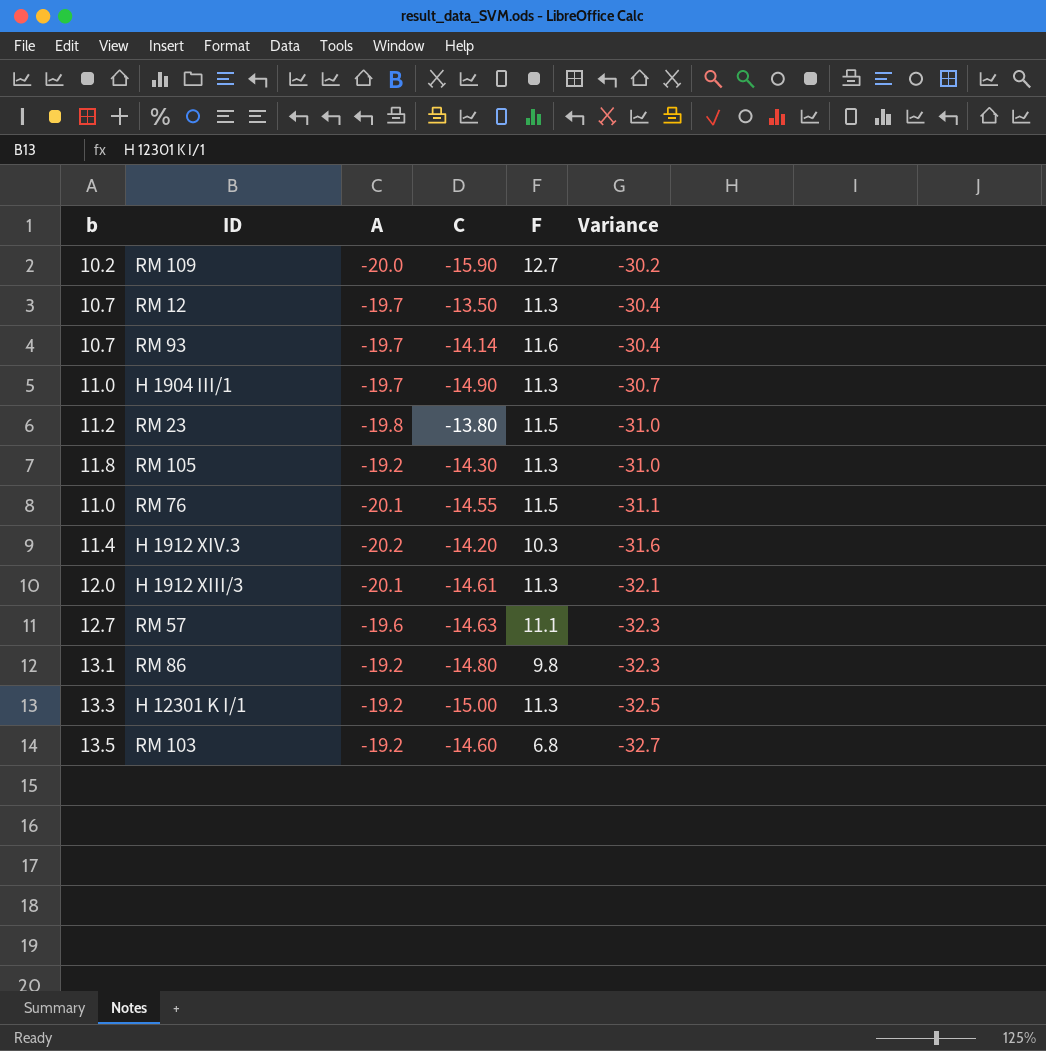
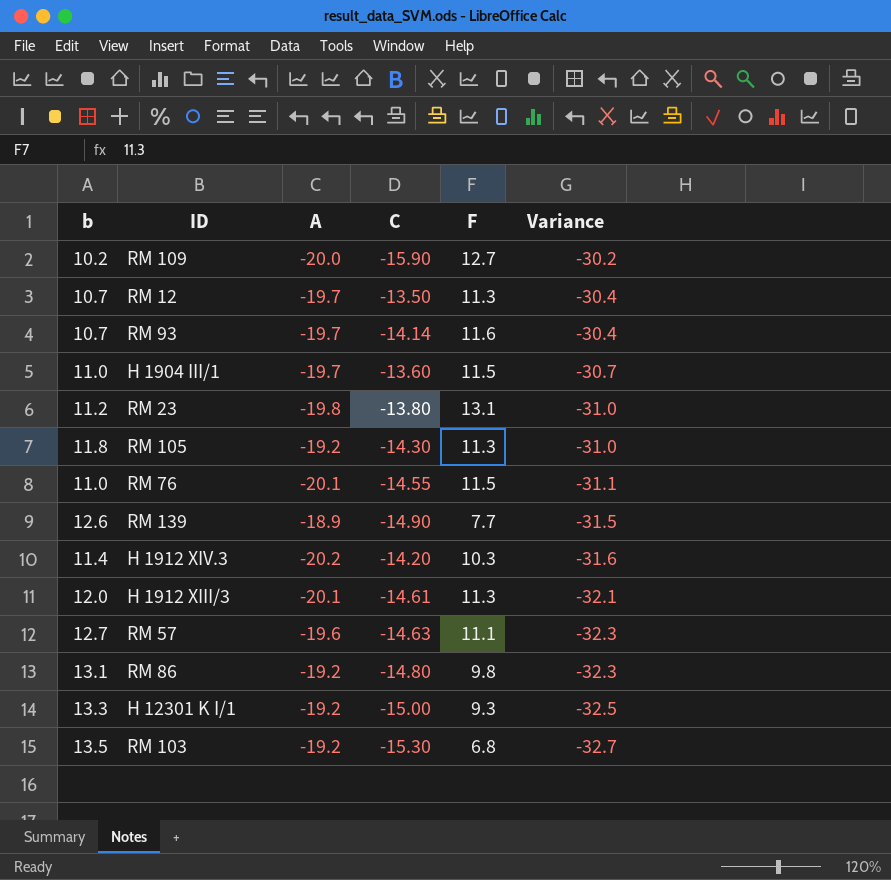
H 1904 III/1 | C: -14.90 -> -13.60
H 1904 III/1 | F: 11.3 -> 11.5
RM 23 | F: 11.5 -> 13.1
row RM 139: none -> 12.6 | -18.9 | -14.90 | 7.7 | -31.5
H 12301 K I/1 | F: 11.3 -> 9.3
RM 103 | C: -14.60 -> -15.30

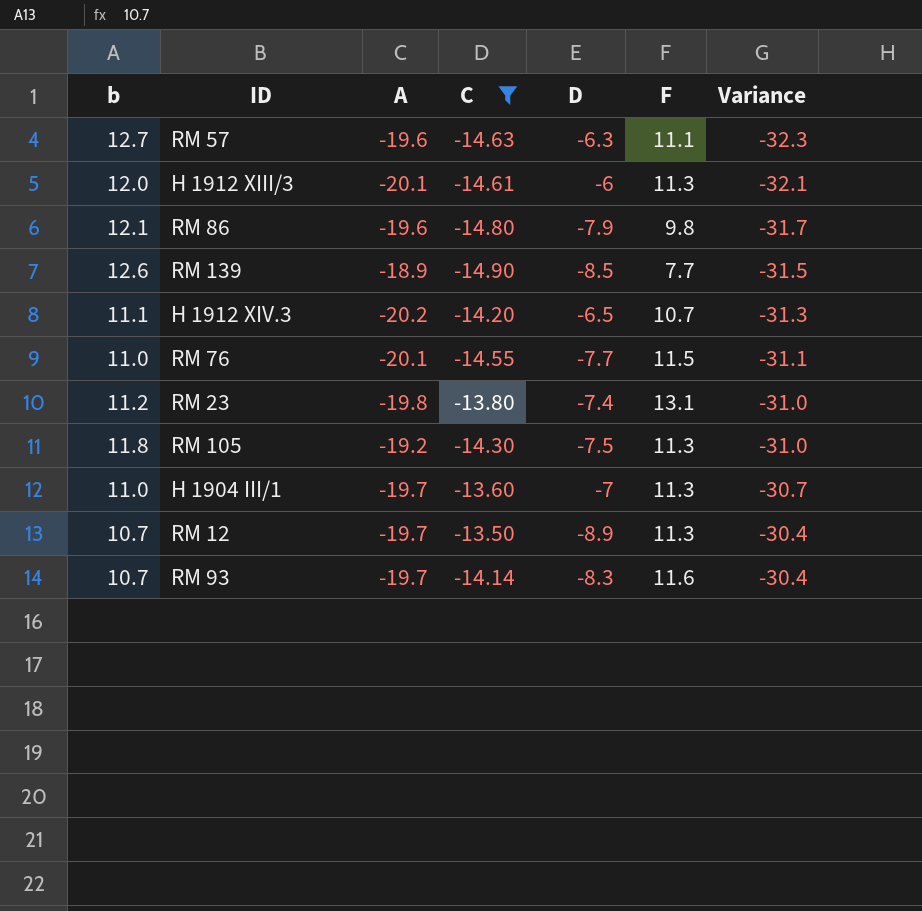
filter: none -> C >= -14.90
row order: Variance descending -> Variance ascending
column D | position: none -> 5
RM 86 | b: 13.1 -> 12.1
RM 86 | A: -19.2 -> -19.6
RM 86 | Variance: -32.3 -> -31.7
H 1912 XIV.3 | b: 11.4 -> 11.1
H 1912 XIV.3 | F: 10.3 -> 10.7
H 1912 XIV.3 | Variance: -31.6 -> -31.3
H 1904 III/1 | F: 11.5 -> 11.3

